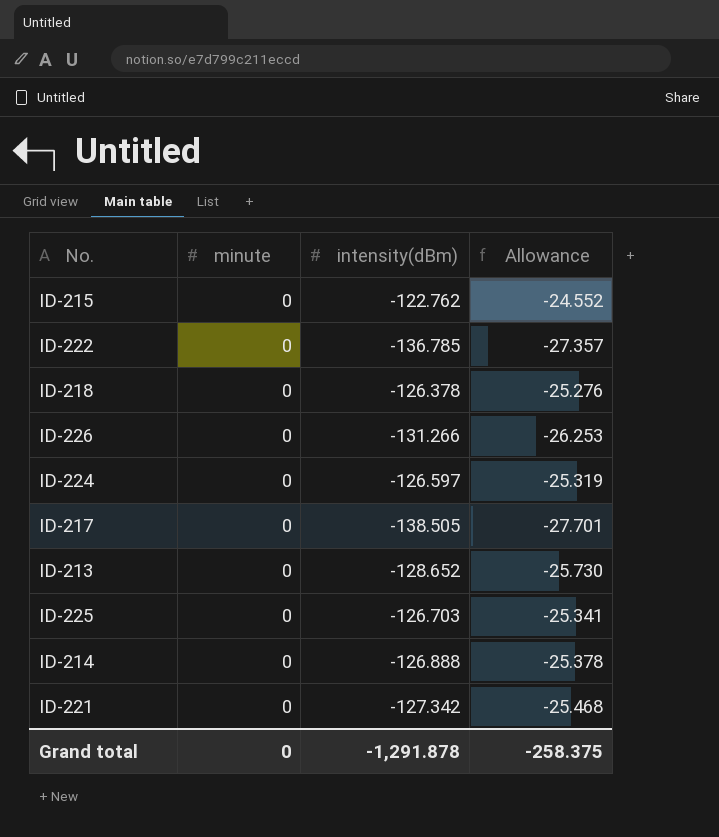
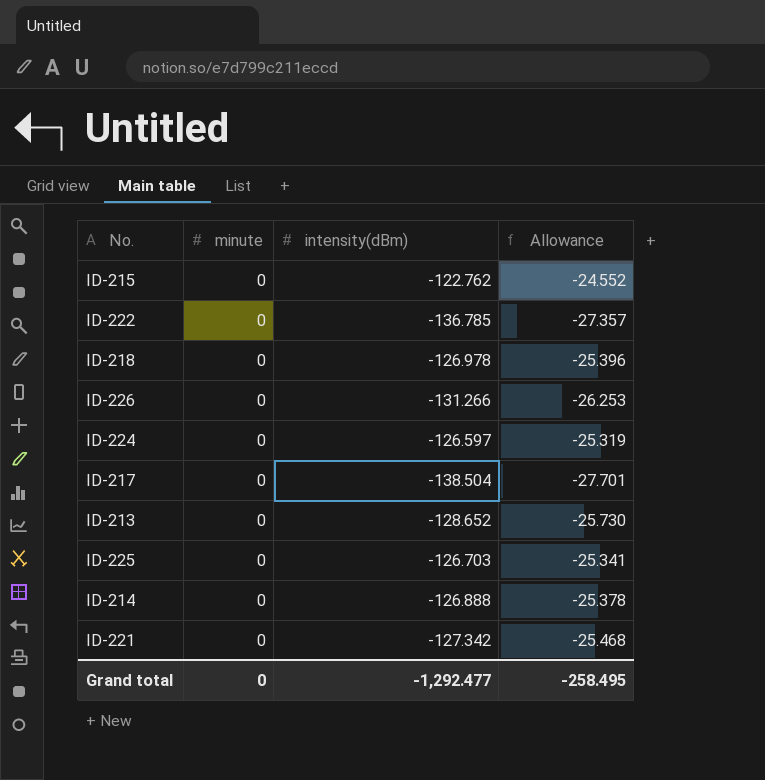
ID-218 | intensity(dBm): -126.378 -> -126.978
ID-218 | Allowance: -25.276 -> -25.396
ID-217 | intensity(dBm): -138.505 -> -138.504
Grand total | intensity(dBm): -1,291.878 -> -1,292.477
Grand total | Allowance: -258.375 -> -258.495

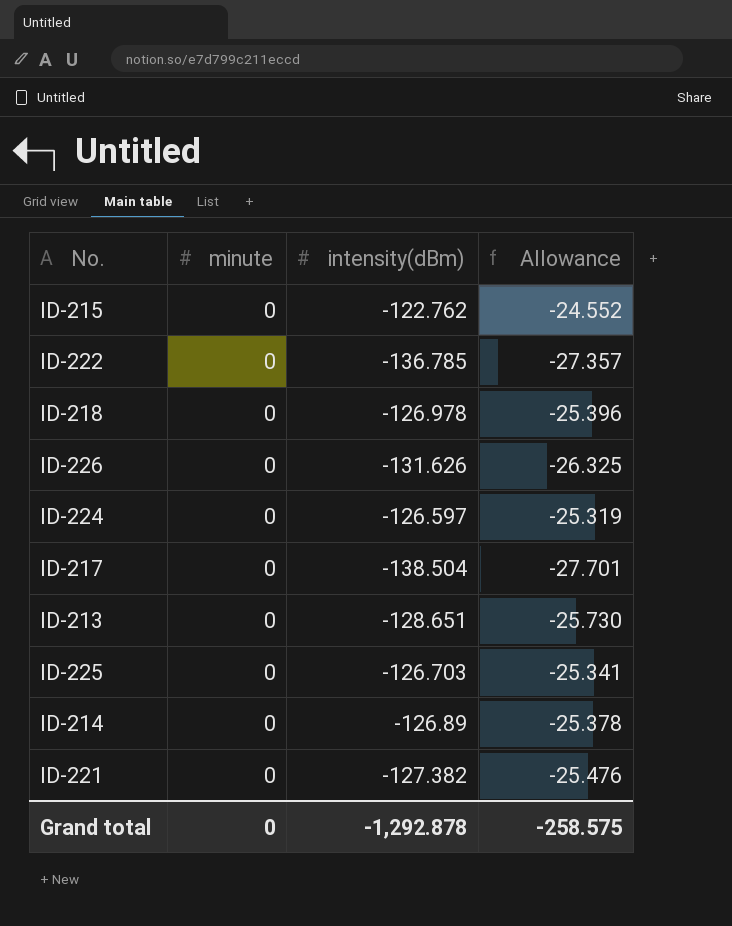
ID-226 | intensity(dBm): -131.266 -> -131.626
ID-226 | Allowance: -26.253 -> -26.325
ID-213 | intensity(dBm): -128.652 -> -128.651
ID-214 | intensity(dBm): -126.888 -> -126.89
ID-221 | intensity(dBm): -127.342 -> -127.382
ID-221 | Allowance: -25.468 -> -25.476
Grand total | intensity(dBm): -1,292.477 -> -1,292.878
Grand total | Allowance: -258.495 -> -258.575

